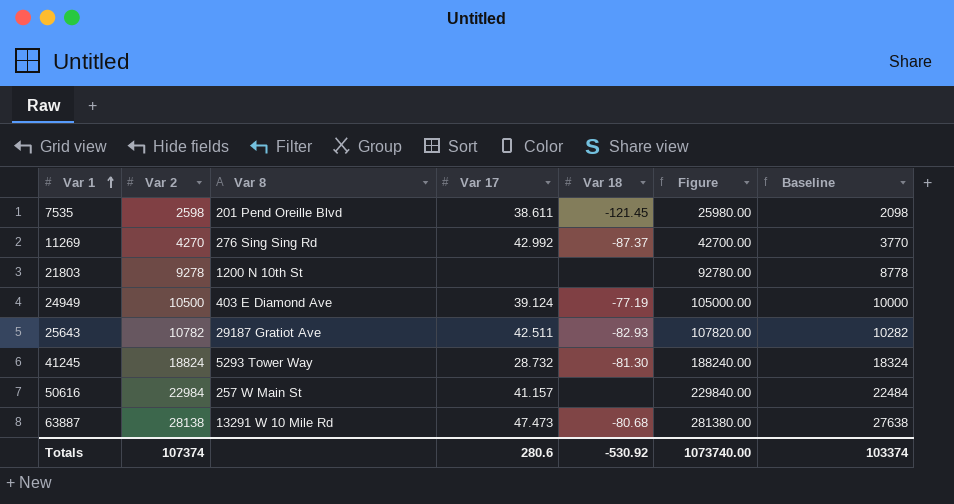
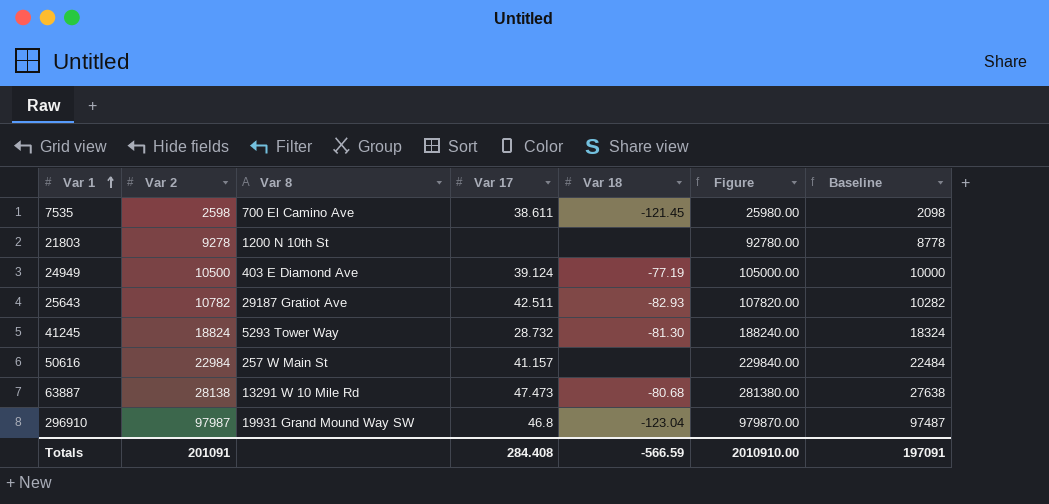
row 11269: 4270 | 276 Sing Sing Rd | 42.992 | -87.37 | 42700.00 | 3770 -> none
7535 | Var 8: 201 Pend Oreille Blvd -> 700 El Camino Ave
row 296910: none -> 97987 | 19931 Grand Mound Way SW | 46.8 | -123.04 | 979870.00 | 97487
Totals | Var 2: 107374 -> 201091
Totals | Var 17: 280.6 -> 284.408
Totals | Var 18: -530.92 -> -566.59
Totals | Figure: 1073740.00 -> 2010910.00
Totals | Baseline: 103374 -> 197091

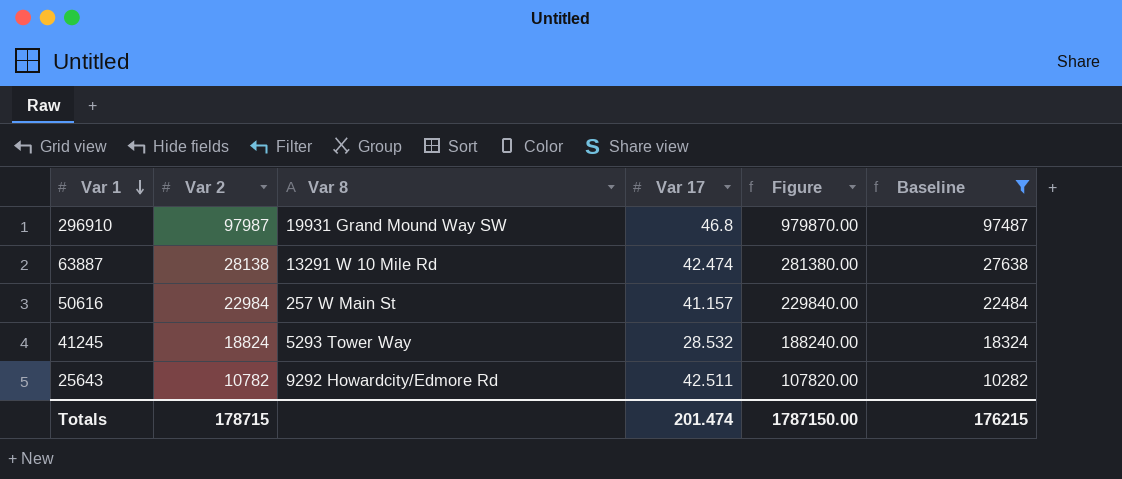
filter: none -> Baseline >= 10282
row order: Var 1 ascending -> Var 1 descending
column Var 18 | position: 5 -> none
63887 | Var 17: 47.473 -> 42.474
41245 | Var 17: 28.732 -> 28.532
25643 | Var 8: 29187 Gratiot Ave -> 9292 Howardcity/Edmore Rd
Totals | Var 2: 201091 -> 178715
Totals | Var 17: 284.408 -> 201.474
Totals | Figure: 2010910.00 -> 1787150.00
Totals | Baseline: 197091 -> 176215

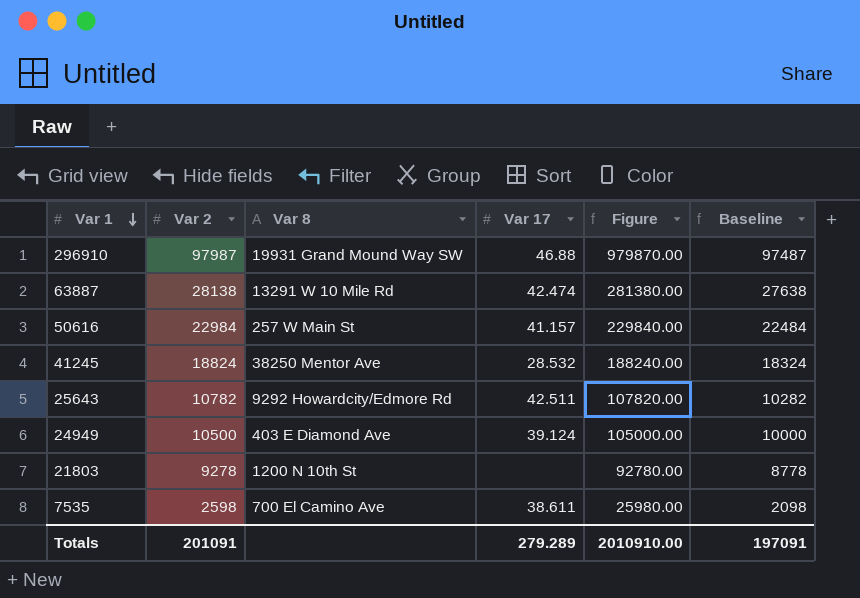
filter: Baseline >= 10282 -> none
296910 | Var 17: 46.8 -> 46.88
41245 | Var 8: 5293 Tower Way -> 38250 Mentor Ave
Totals | Var 2: 178715 -> 201091
Totals | Var 17: 201.474 -> 279.289
Totals | Figure: 1787150.00 -> 2010910.00
Totals | Baseline: 176215 -> 197091

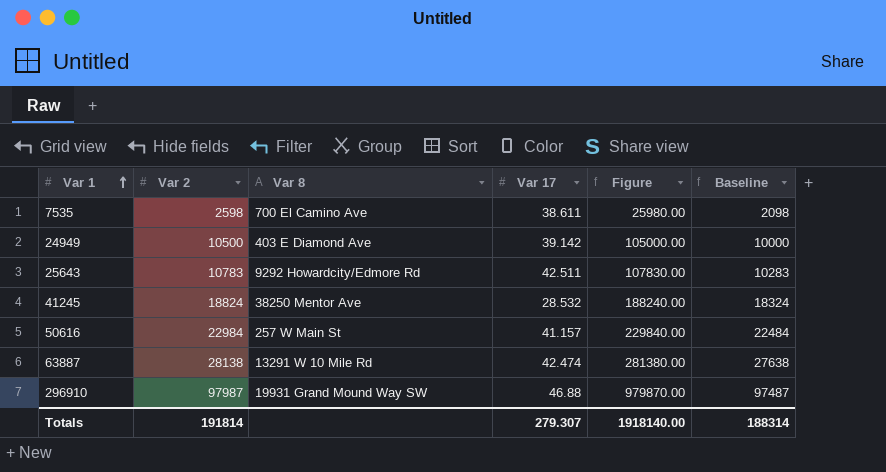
row order: Var 1 descending -> Var 1 ascending
row 21803: 9278 | 1200 N 10th St | none | 92780.00 | 8778 -> none
24949 | Var 17: 39.124 -> 39.142
25643 | Var 2: 10782 -> 10783
25643 | Figure: 107820.00 -> 107830.00
25643 | Baseline: 10282 -> 10283
Totals | Var 2: 201091 -> 191814
Totals | Var 17: 279.289 -> 279.307
Totals | Figure: 2010910.00 -> 1918140.00
Totals | Baseline: 197091 -> 188314

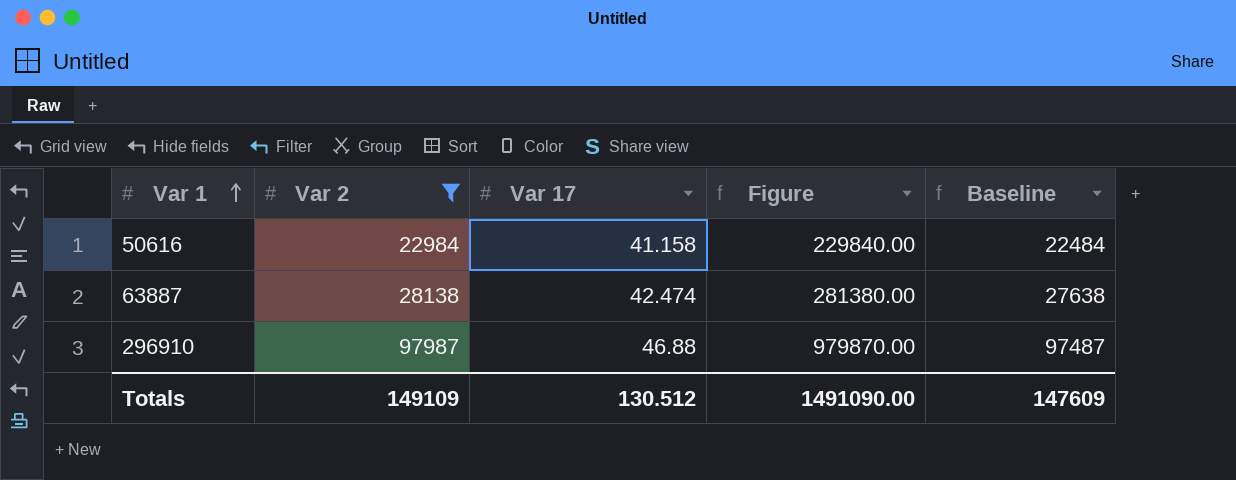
filter: none -> Var 2 >= 22984
column Var 8 | position: 3 -> none
50616 | Var 17: 41.157 -> 41.158
Totals | Var 2: 191814 -> 149109
Totals | Var 17: 279.307 -> 130.512
Totals | Figure: 1918140.00 -> 1491090.00
Totals | Baseline: 188314 -> 147609

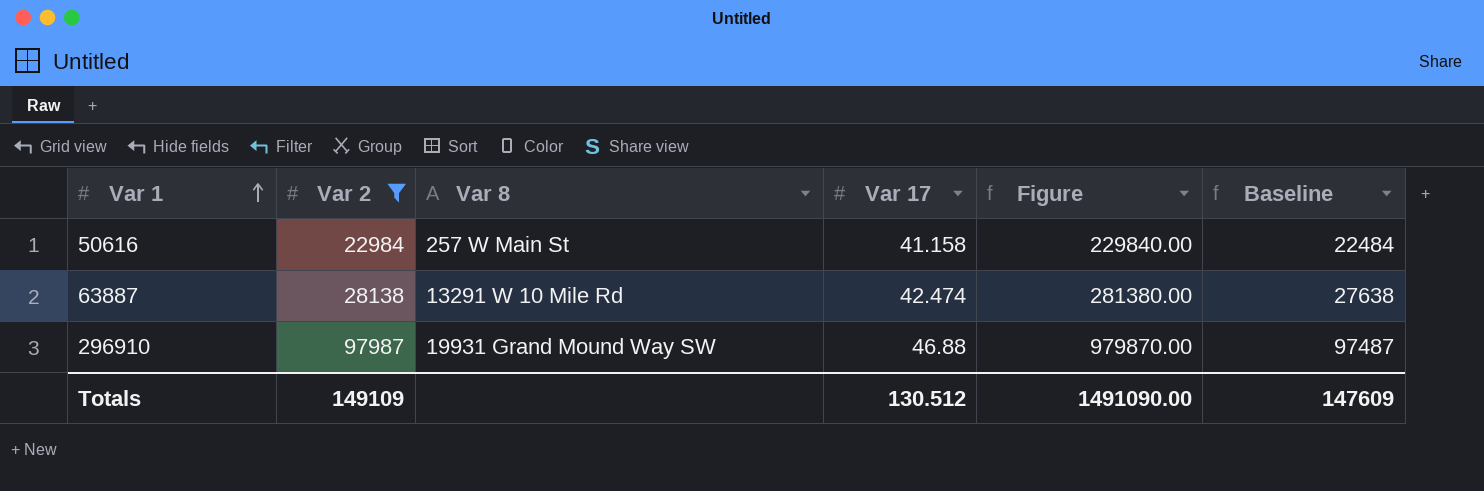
column Var 8 | position: none -> 3

